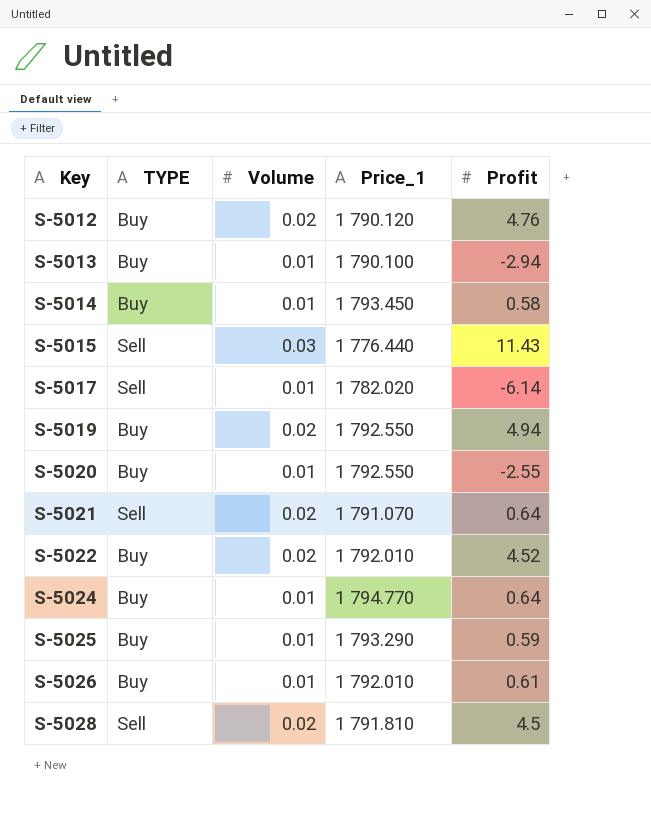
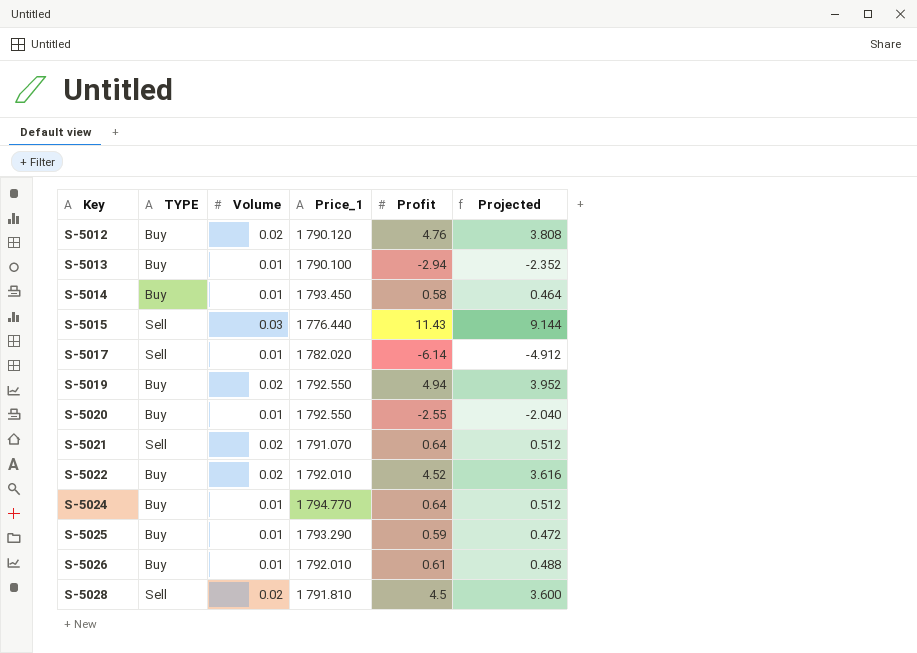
column Projected | formula: none -> [Profit] * 0.8

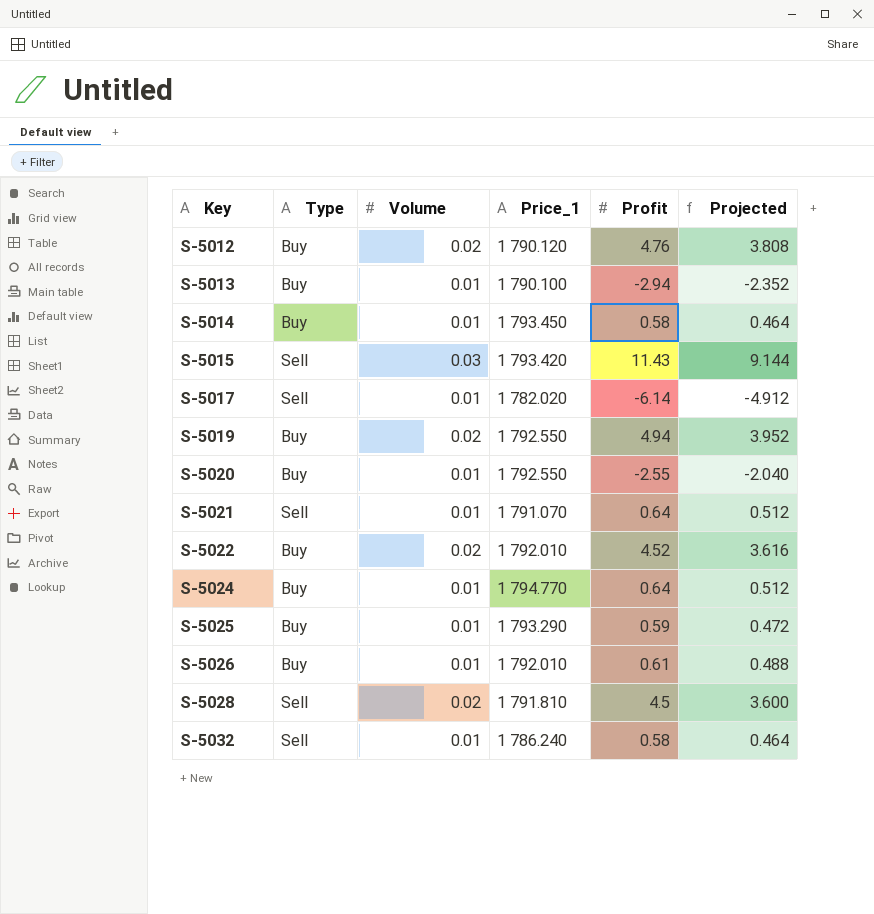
column name: TYPE -> Type
S-5015 | Price_1: 1 776.440 -> 1 793.420
S-5021 | Volume: 0.02 -> 0.01
row S-5032: none -> Sell | 0.01 | 1 786.240 | 0.58 | 0.464

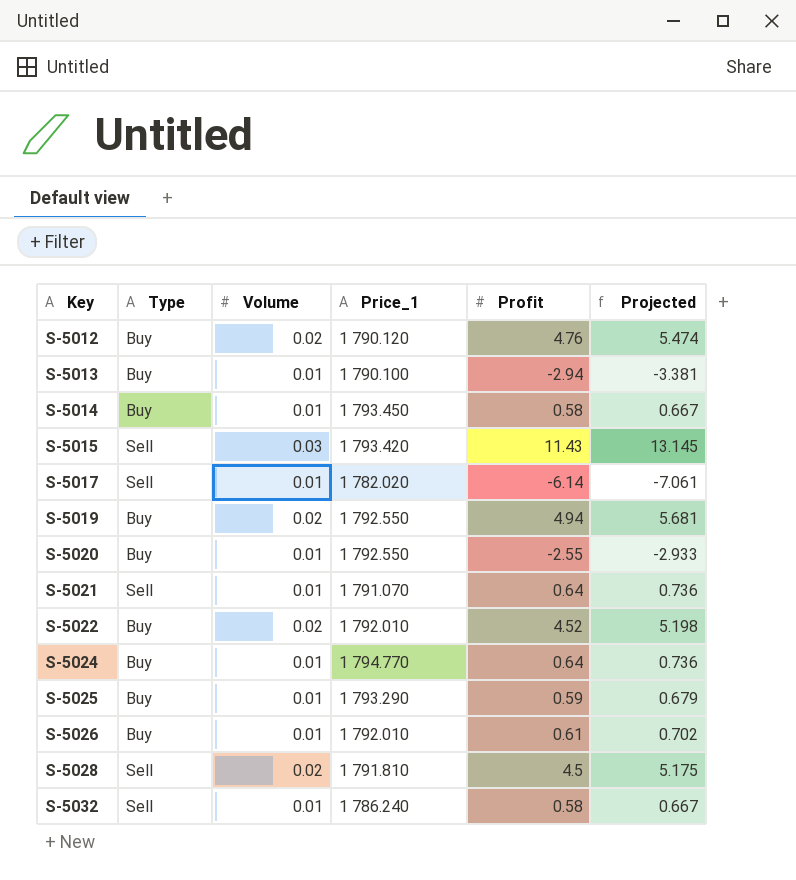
column Projected | formula: [Profit] * 0.8 -> [Profit] * 1.15

